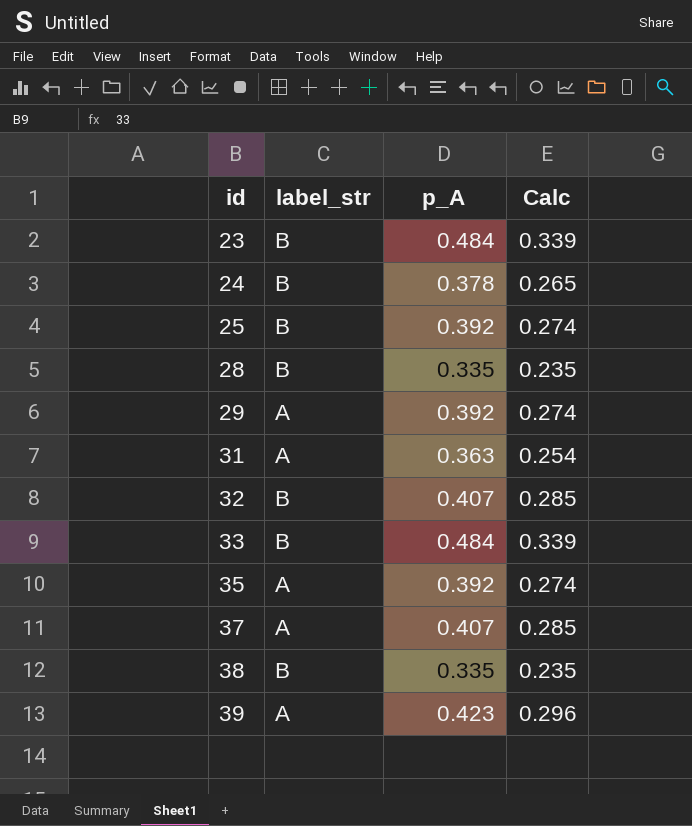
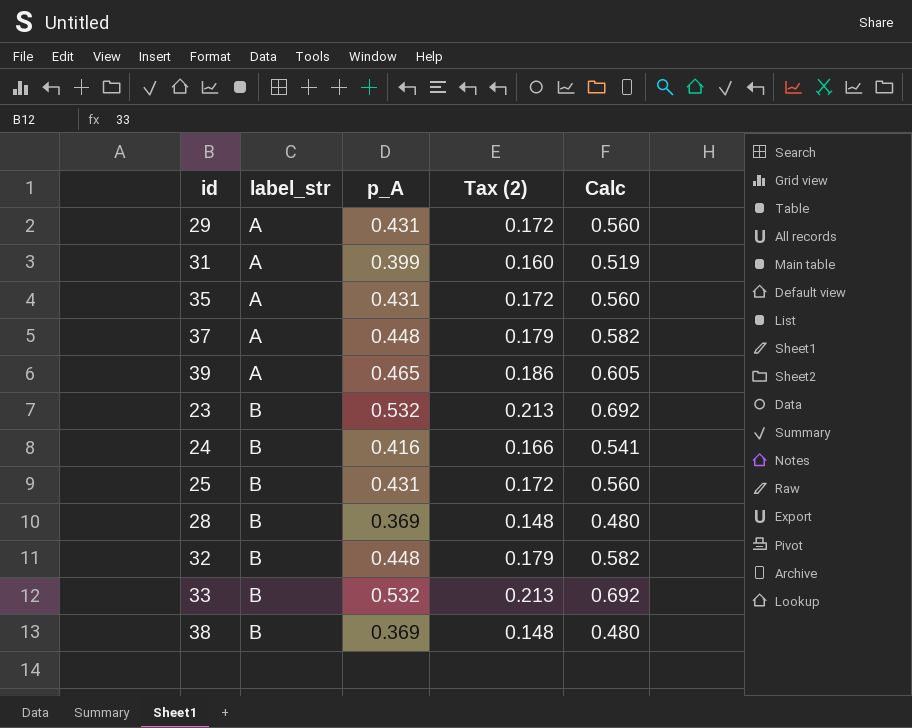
row order: id ascending -> label_str ascending
column Tax (2) | formula: none -> [p_A] * 0.4
column Calc | formula: [p_A] * 0.7 -> [p_A] * 1.3
29 | p_A: 0.392 -> 0.431
31 | p_A: 0.363 -> 0.399
35 | p_A: 0.392 -> 0.431
37 | p_A: 0.407 -> 0.448
39 | p_A: 0.423 -> 0.465
23 | p_A: 0.484 -> 0.532
24 | p_A: 0.378 -> 0.416
25 | p_A: 0.392 -> 0.431
28 | p_A: 0.335 -> 0.369
32 | p_A: 0.407 -> 0.448
33 | p_A: 0.484 -> 0.532
38 | p_A: 0.335 -> 0.369

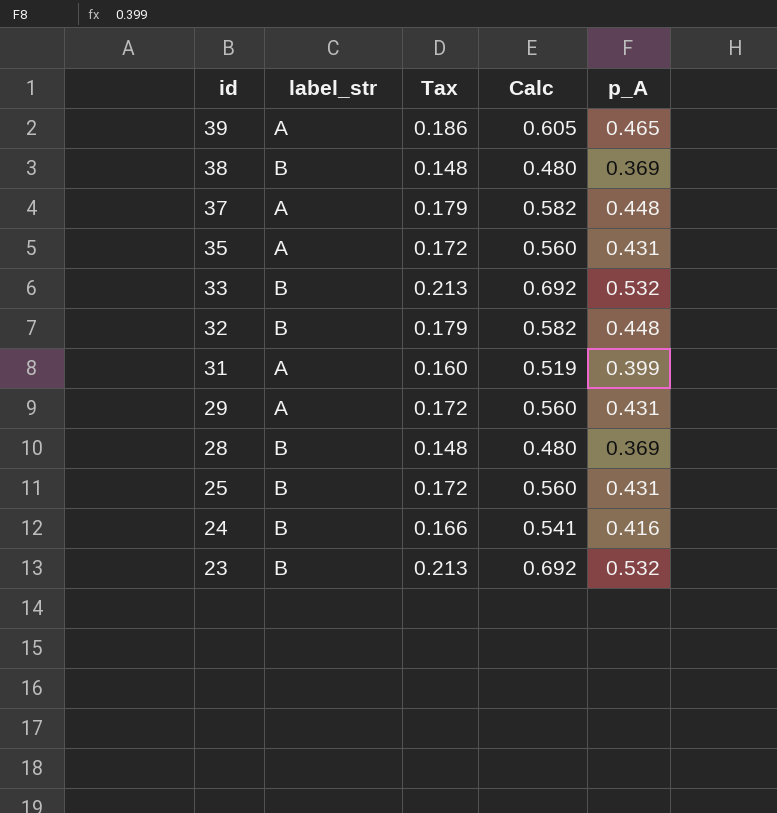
row order: label_str ascending -> id descending
column name: Tax (2) -> Tax
column p_A | position: 3 -> 5

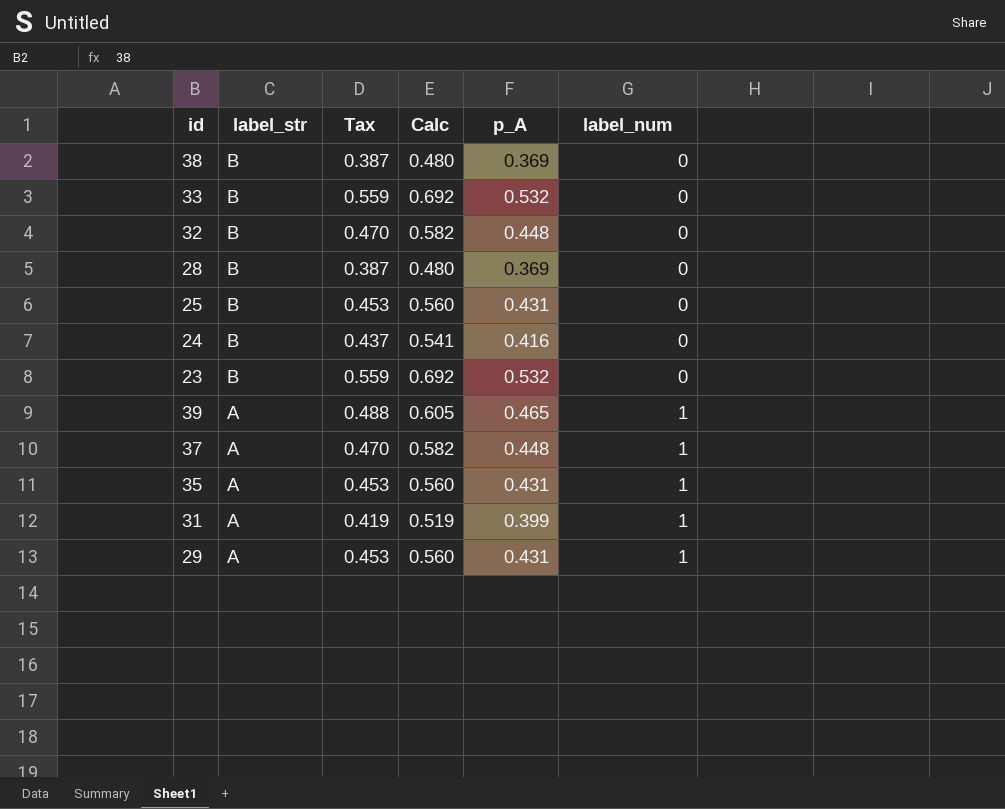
row order: id descending -> label_str descending
column Tax | formula: [p_A] * 0.4 -> [p_A] * 1.05
column label_num | position: none -> 6

